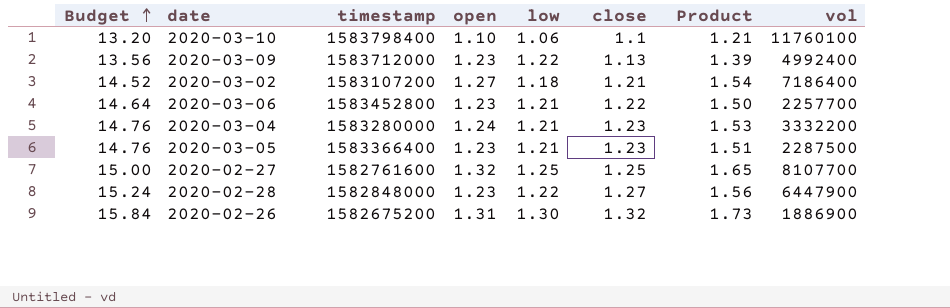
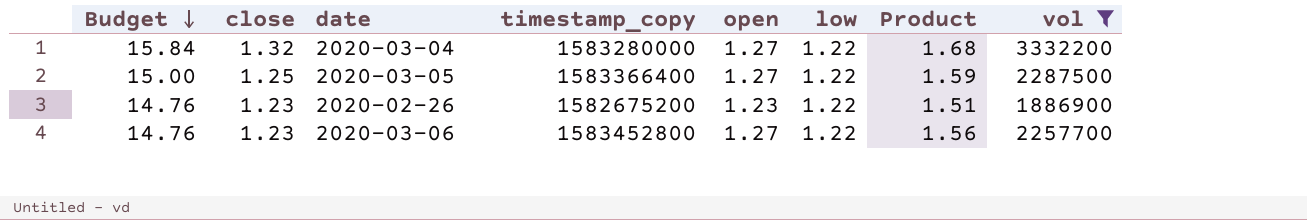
filter: none -> vol <= 3332200
row order: Budget ascending -> Budget descending
column close | position: 6 -> 2
column name: timestamp -> timestamp_copy
2020-03-04 | Budget: 14.76 -> 15.84
2020-03-04 | close: 1.23 -> 1.32
2020-03-04 | open: 1.24 -> 1.27
2020-03-04 | low: 1.21 -> 1.22
2020-03-04 | Product: 1.53 -> 1.68
2020-03-05 | Budget: 14.76 -> 15.00
2020-03-05 | close: 1.23 -> 1.25
2020-03-05 | open: 1.23 -> 1.27
2020-03-05 | low: 1.21 -> 1.22
2020-03-05 | Product: 1.51 -> 1.59
2020-02-26 | Budget: 15.84 -> 14.76
2020-02-26 | close: 1.32 -> 1.23
2020-02-26 | open: 1.31 -> 1.23
2020-02-26 | low: 1.30 -> 1.22
2020-02-26 | Product: 1.73 -> 1.51
2020-03-06 | Budget: 14.64 -> 14.76
2020-03-06 | close: 1.22 -> 1.23
2020-03-06 | open: 1.23 -> 1.27
2020-03-06 | low: 1.21 -> 1.22
2020-03-06 | Product: 1.50 -> 1.56

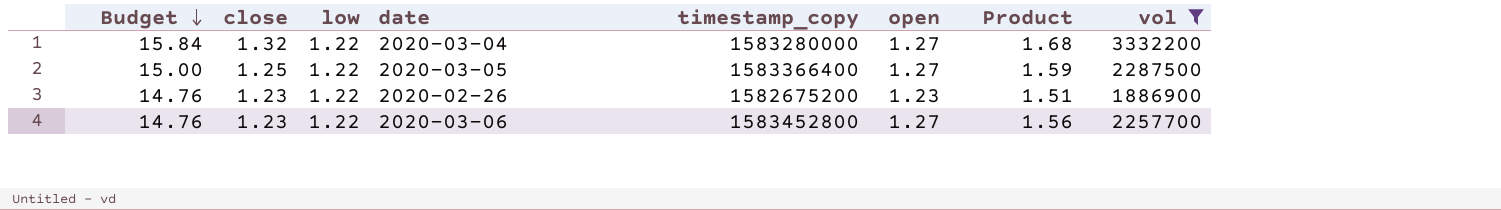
column low | position: 6 -> 3

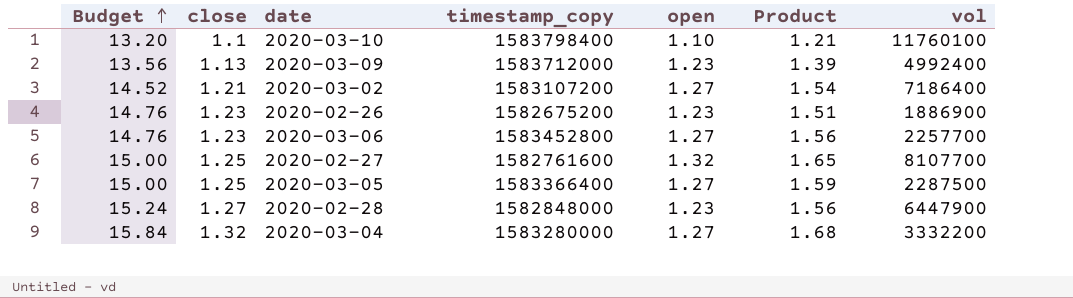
filter: vol <= 3332200 -> none
row order: Budget descending -> Budget ascending
column low | position: 3 -> none

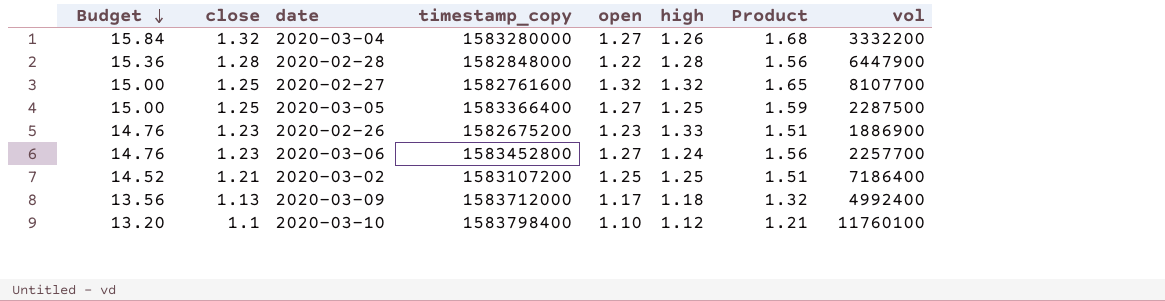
row order: Budget ascending -> Budget descending
column high | position: none -> 6
2020-02-28 | Budget: 15.24 -> 15.36
2020-02-28 | close: 1.27 -> 1.28
2020-02-28 | open: 1.23 -> 1.22
2020-03-02 | open: 1.27 -> 1.25
2020-03-02 | Product: 1.54 -> 1.51
2020-03-09 | open: 1.23 -> 1.17
2020-03-09 | Product: 1.39 -> 1.32

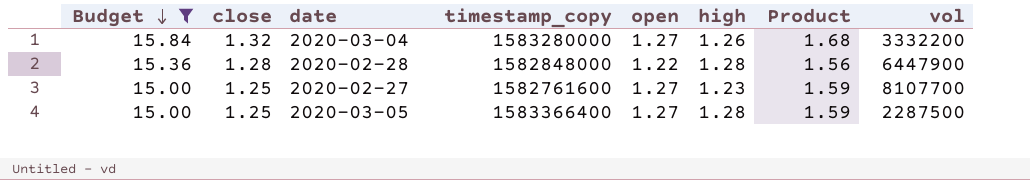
filter: none -> Budget >= 15.00
2020-02-27 | open: 1.32 -> 1.27
2020-02-27 | high: 1.32 -> 1.23
2020-02-27 | Product: 1.65 -> 1.59
2020-03-05 | high: 1.25 -> 1.28

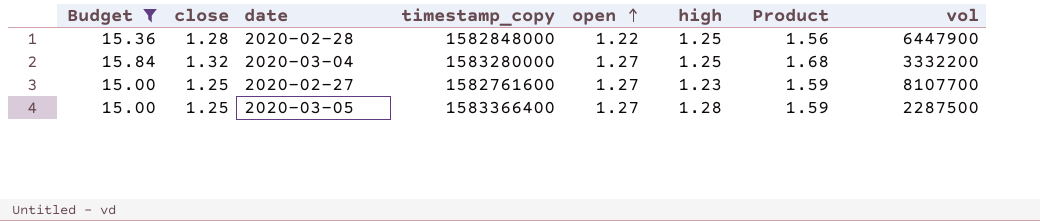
row order: Budget descending -> open ascending
2020-02-28 | high: 1.28 -> 1.25
2020-03-04 | high: 1.26 -> 1.25

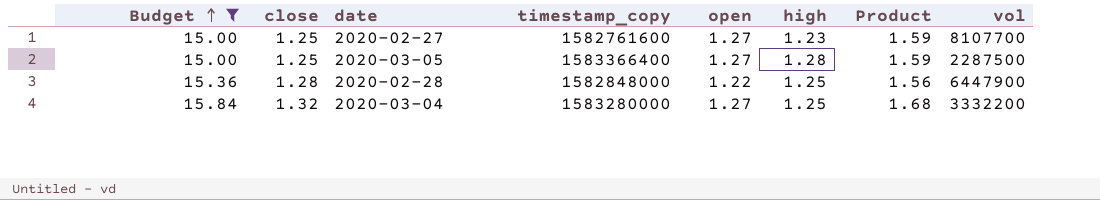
row order: open ascending -> Budget ascending

